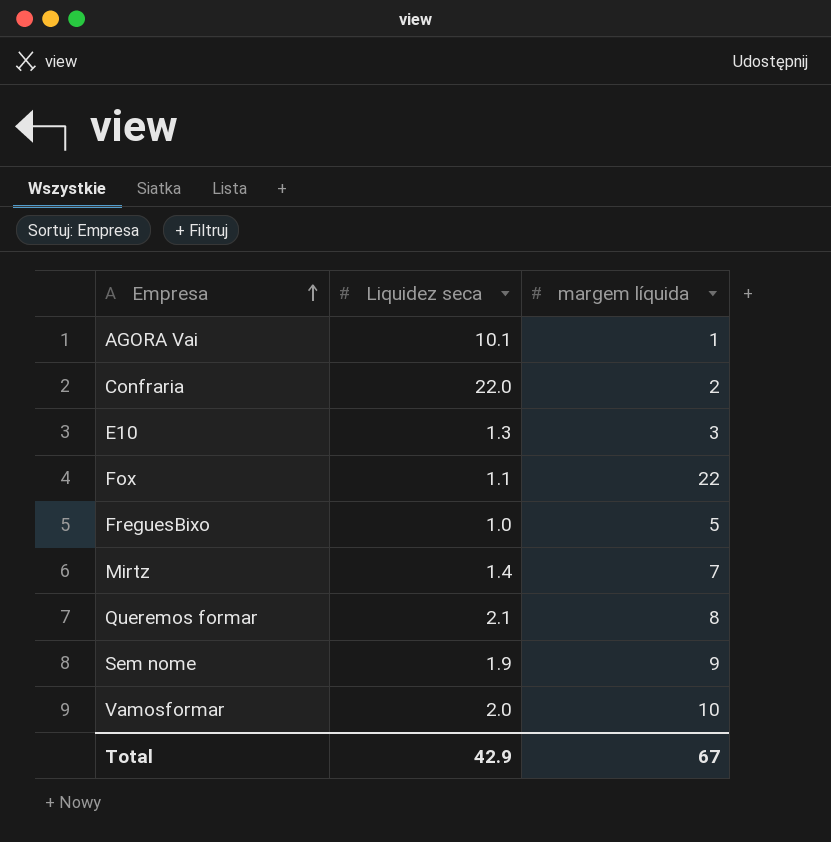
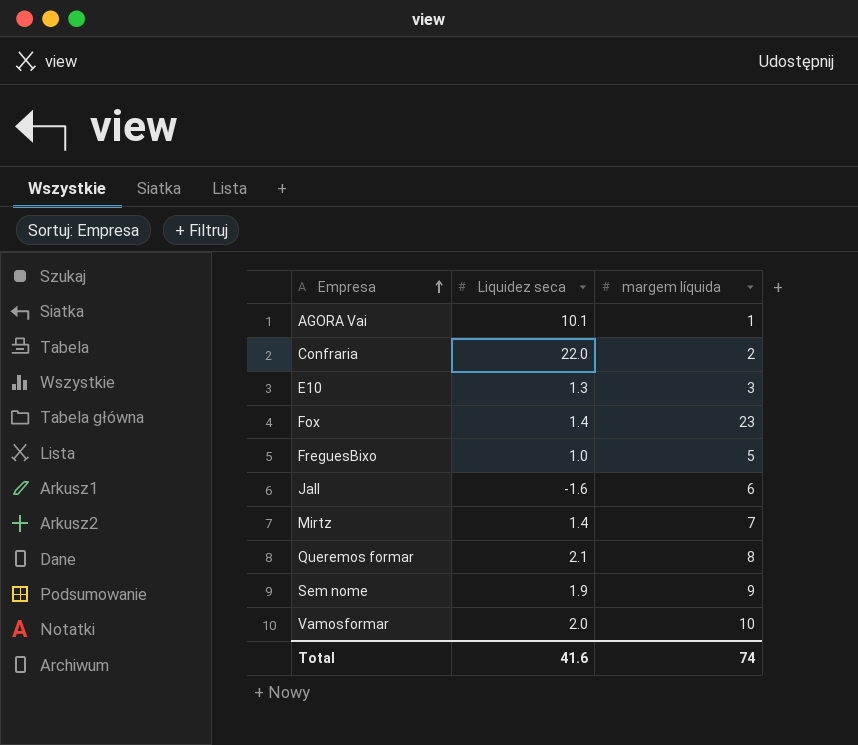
Fox | Liquidez seca: 1.1 -> 1.4
Fox | margem líquida: 22 -> 23
row Jall: none -> -1.6 | 6
Total | Liquidez seca: 42.9 -> 41.6
Total | margem líquida: 67 -> 74

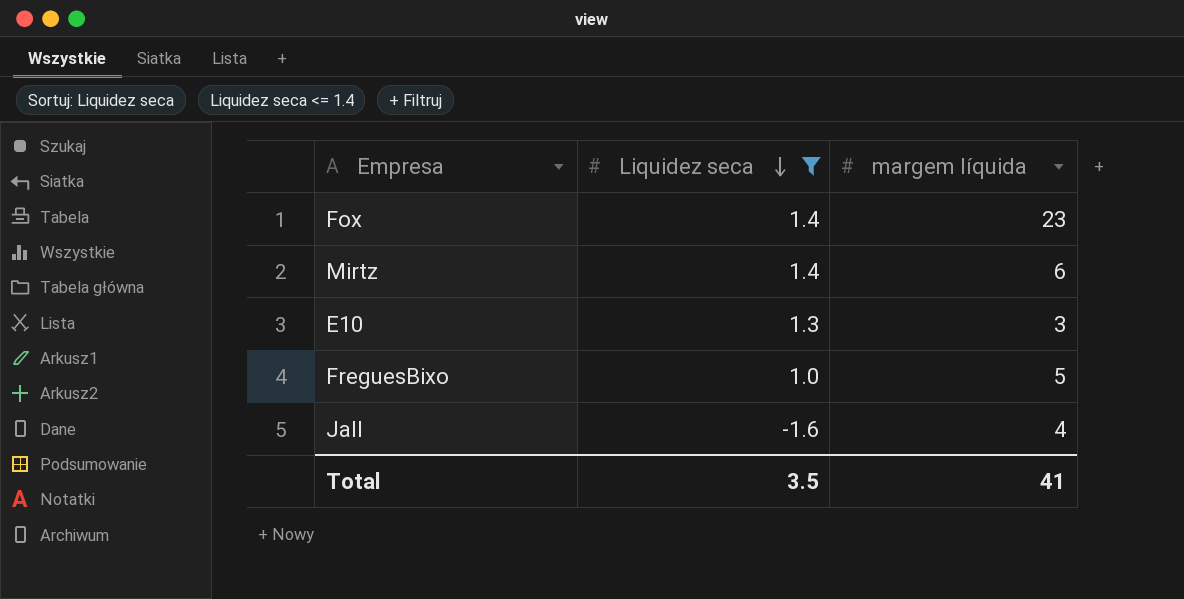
filter: none -> Liquidez seca <= 1.4
row order: Empresa ascending -> Liquidez seca descending
Mirtz | margem líquida: 7 -> 6
Jall | margem líquida: 6 -> 4
Total | Liquidez seca: 41.6 -> 3.5
Total | margem líquida: 74 -> 41

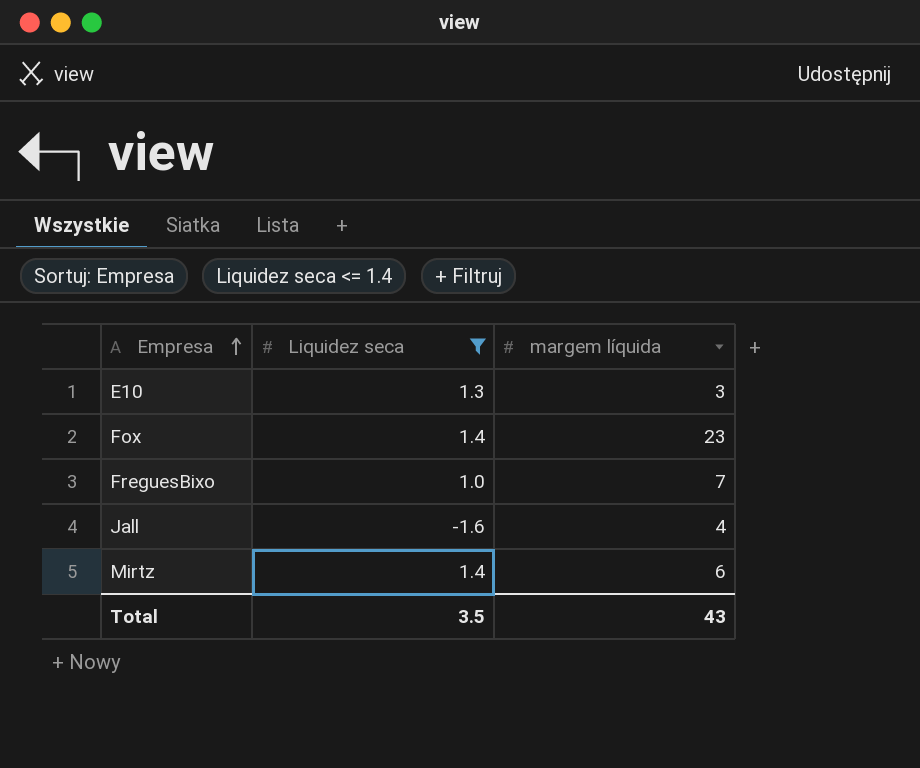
row order: Liquidez seca descending -> Empresa ascending
FreguesBixo | margem líquida: 5 -> 7
Total | margem líquida: 41 -> 43

